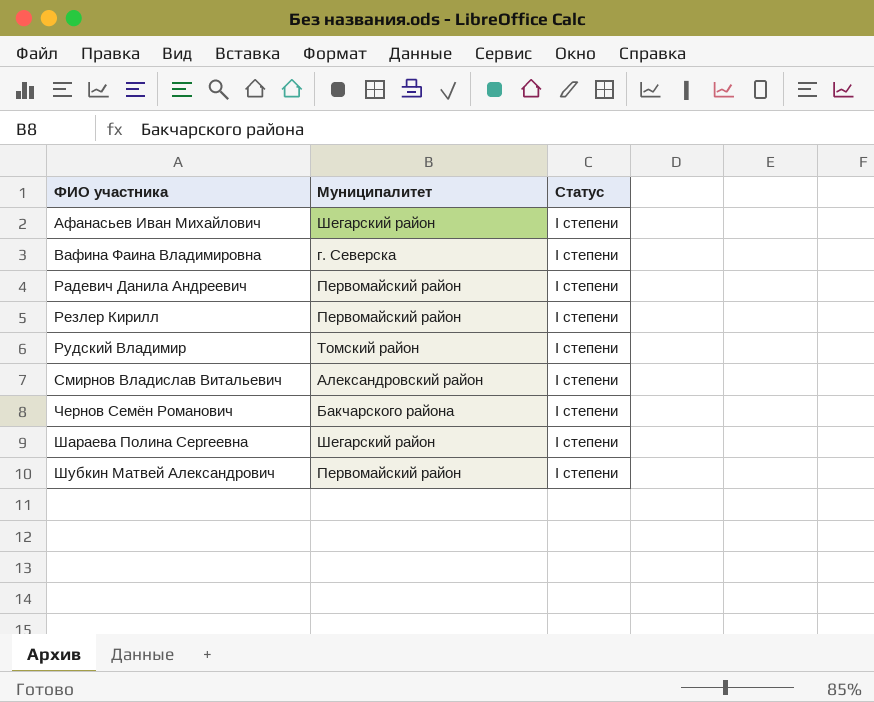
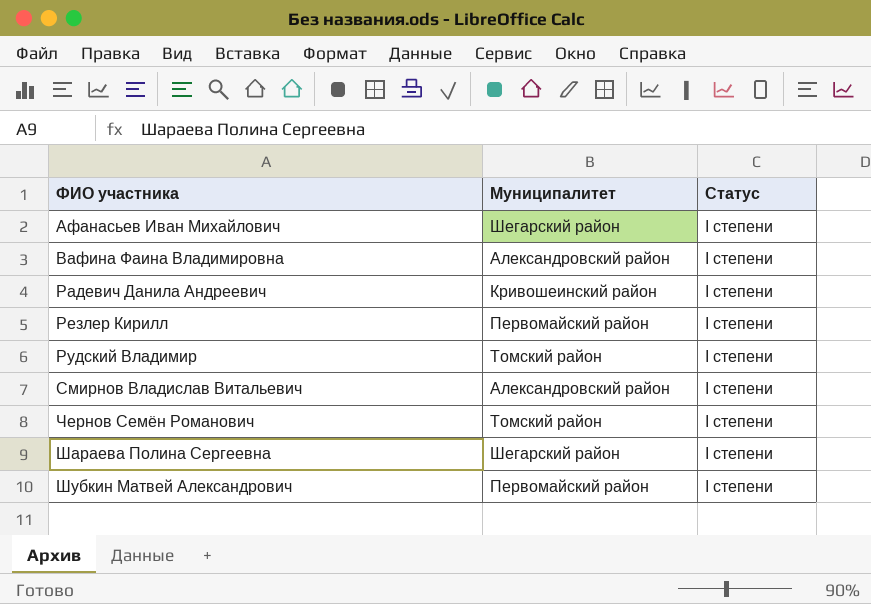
Вафина Фаина Владимировна | Муниципалитет: г. Северска -> Александровский район
Радевич Данила Андреевич | Муниципалитет: Первомайский район -> Кривошеинский район
Чернов Семён Романович | Муниципалитет: Бакчарского района -> Томский район

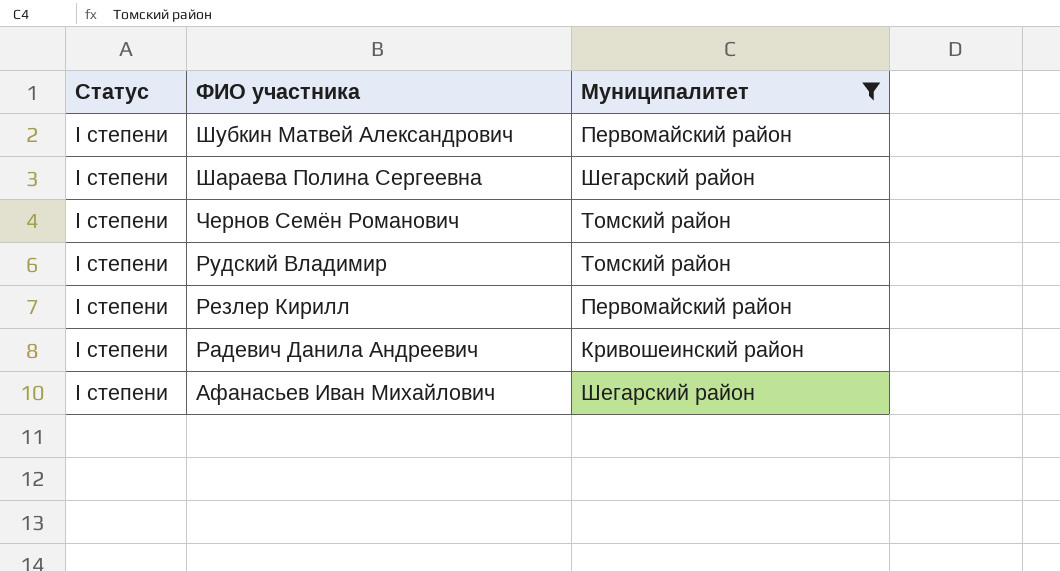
filter: none -> Муниципалитет != Александровский район
row order: ФИО участника ascending -> ФИО участника descending
column Статус | position: 3 -> 1

